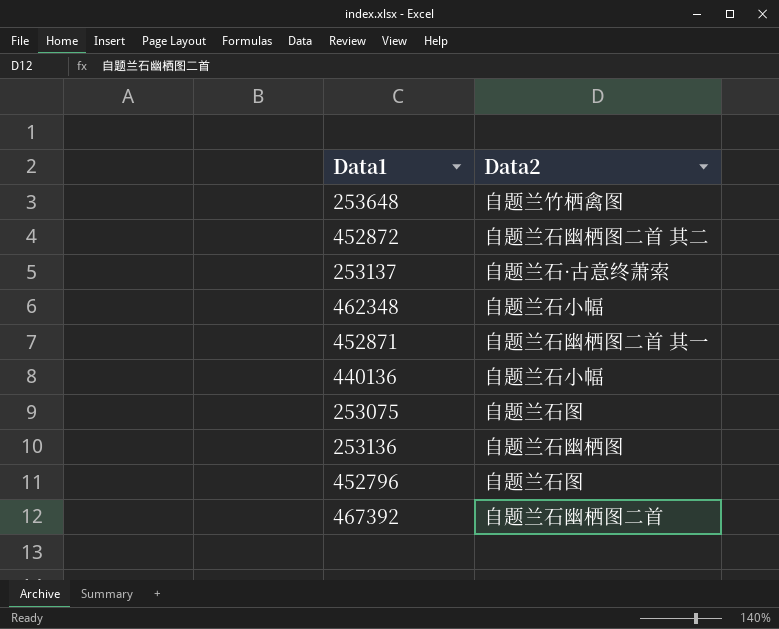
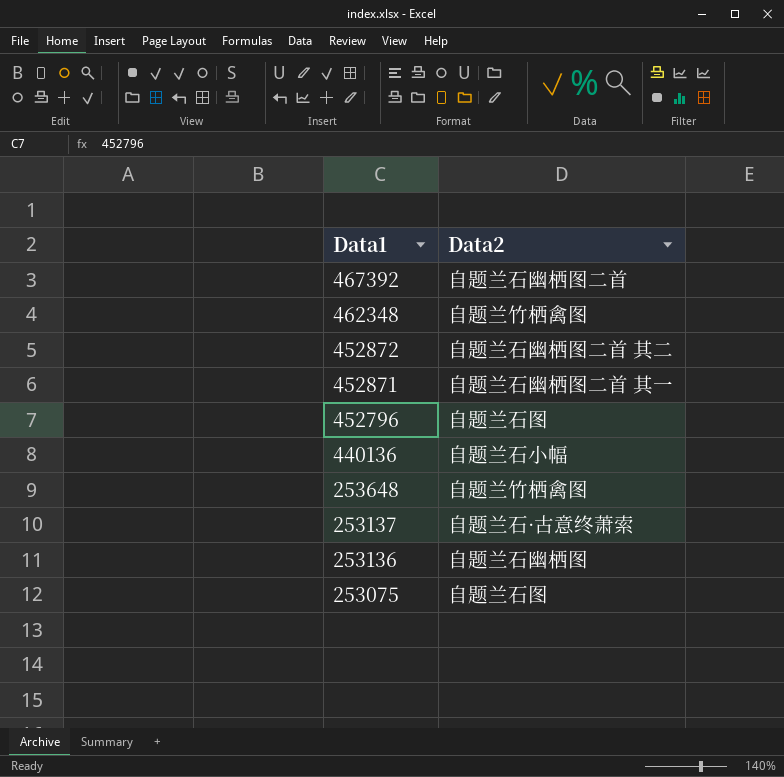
row order: none -> Data1 descending
462348 | Data2: 自题兰石小幅 -> 自题兰竹栖禽图

